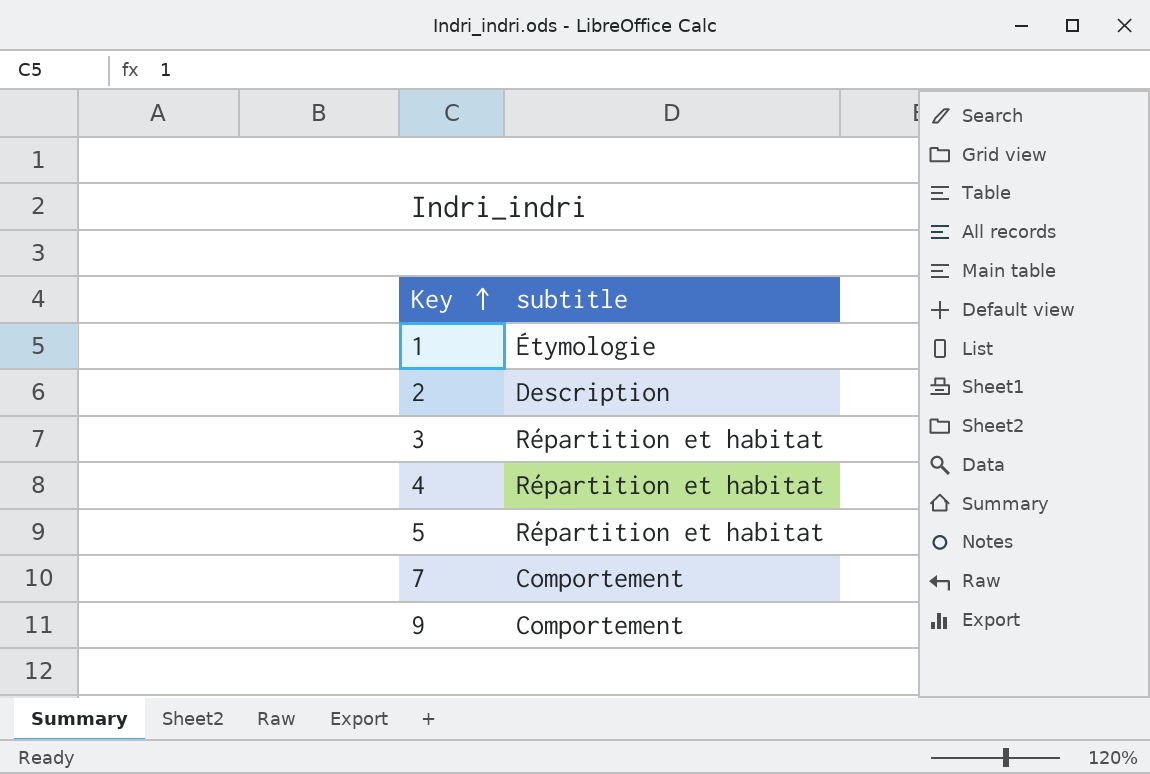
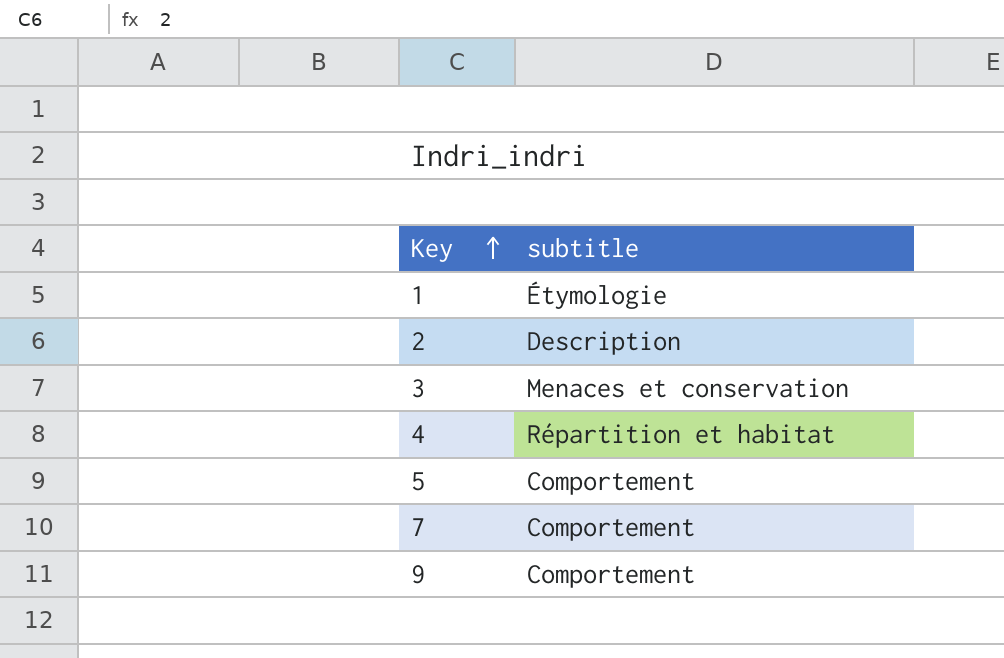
3 | subtitle: Répartition et habitat -> Menaces et conservation
5 | subtitle: Répartition et habitat -> Comportement

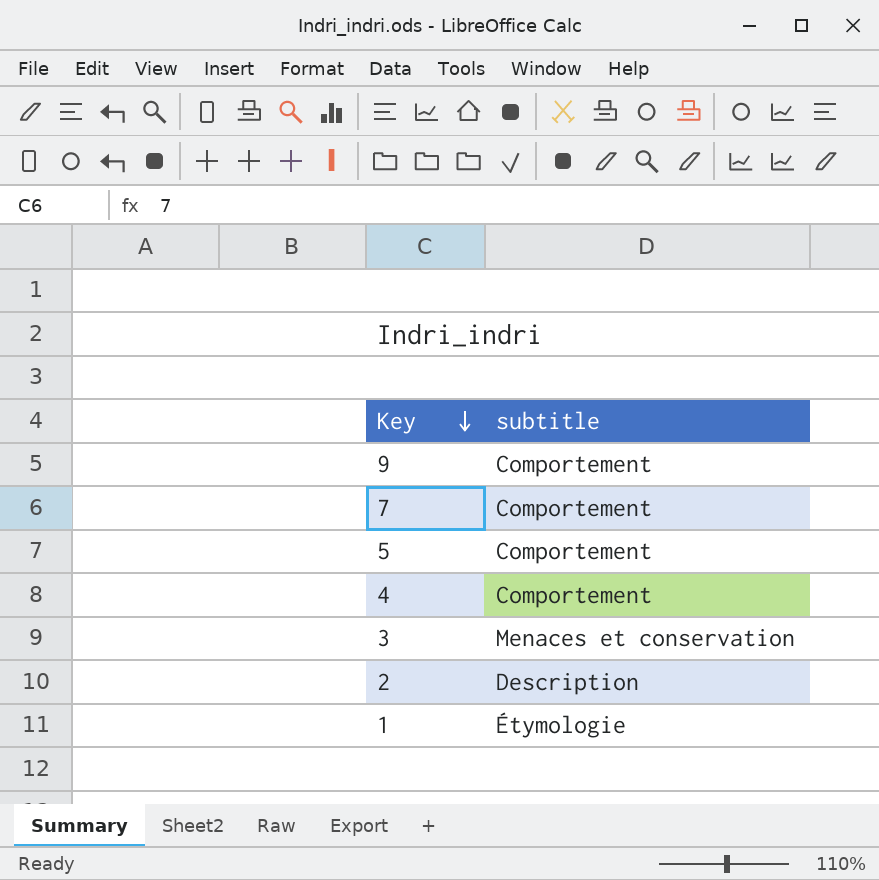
row order: Key ascending -> Key descending
4 | subtitle: Répartition et habitat -> Comportement

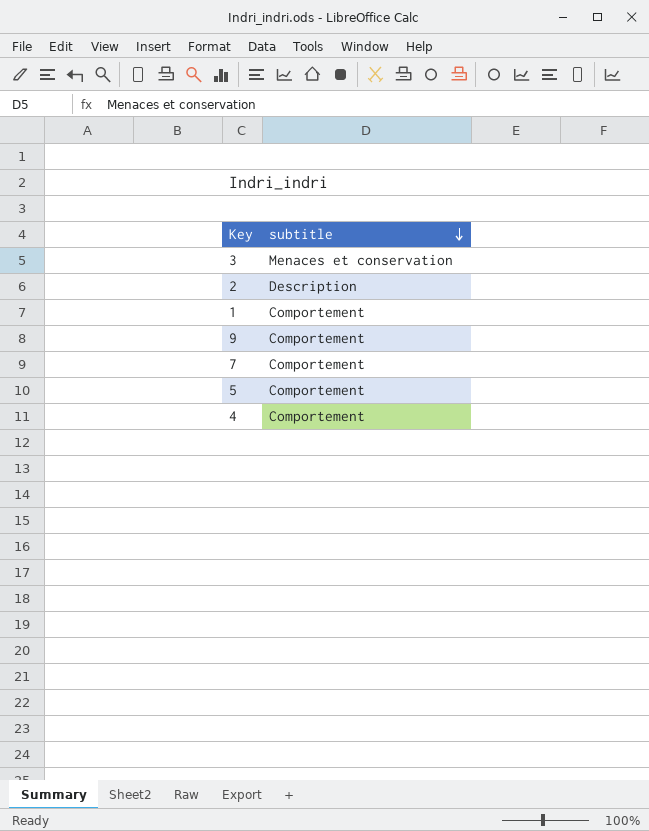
row order: Key descending -> subtitle descending
1 | subtitle: Étymologie -> Comportement

